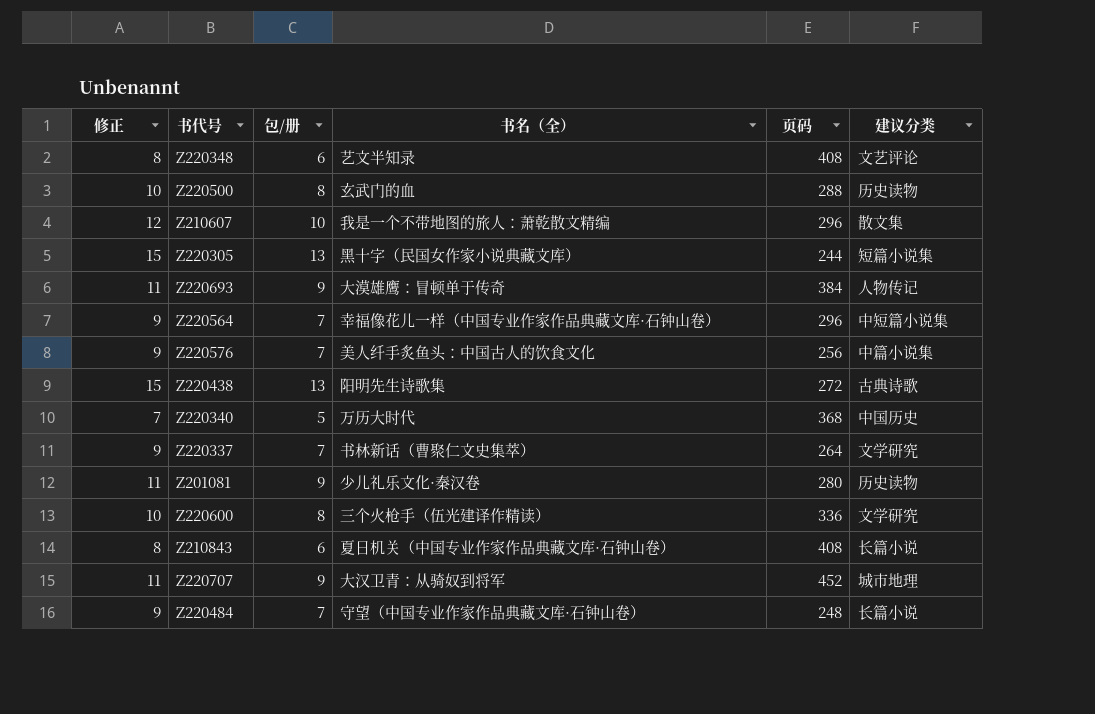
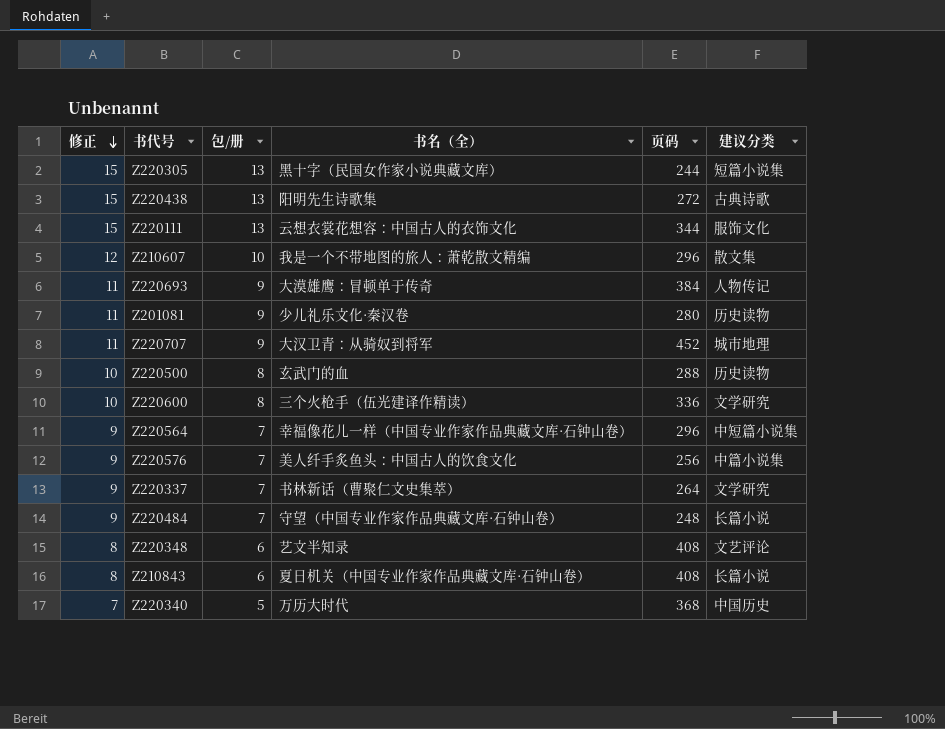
row order: none -> 修正 descending
row Z220111: none -> 15 | 13 | 云想衣裳花想容：中国古人的衣饰文化 | 344 | 服饰文化

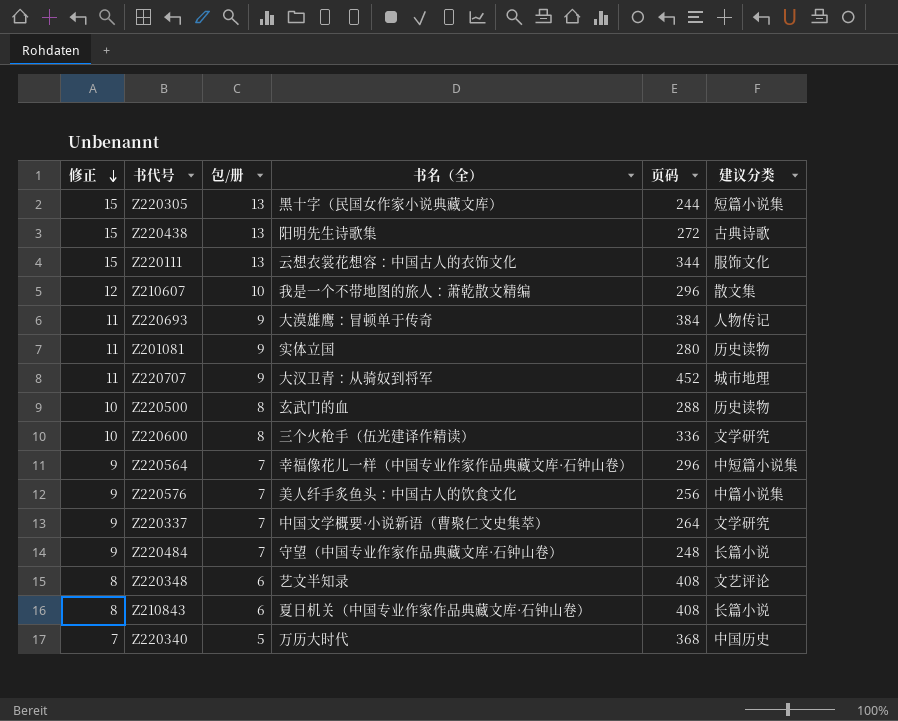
Z201081 | 书名（全）: 少儿礼乐文化·秦汉卷 -> 实体立国
Z220337 | 书名（全）: 书林新话（曹聚仁文史集萃） -> 中国文学概要·小说新语（曹聚仁文史集萃）

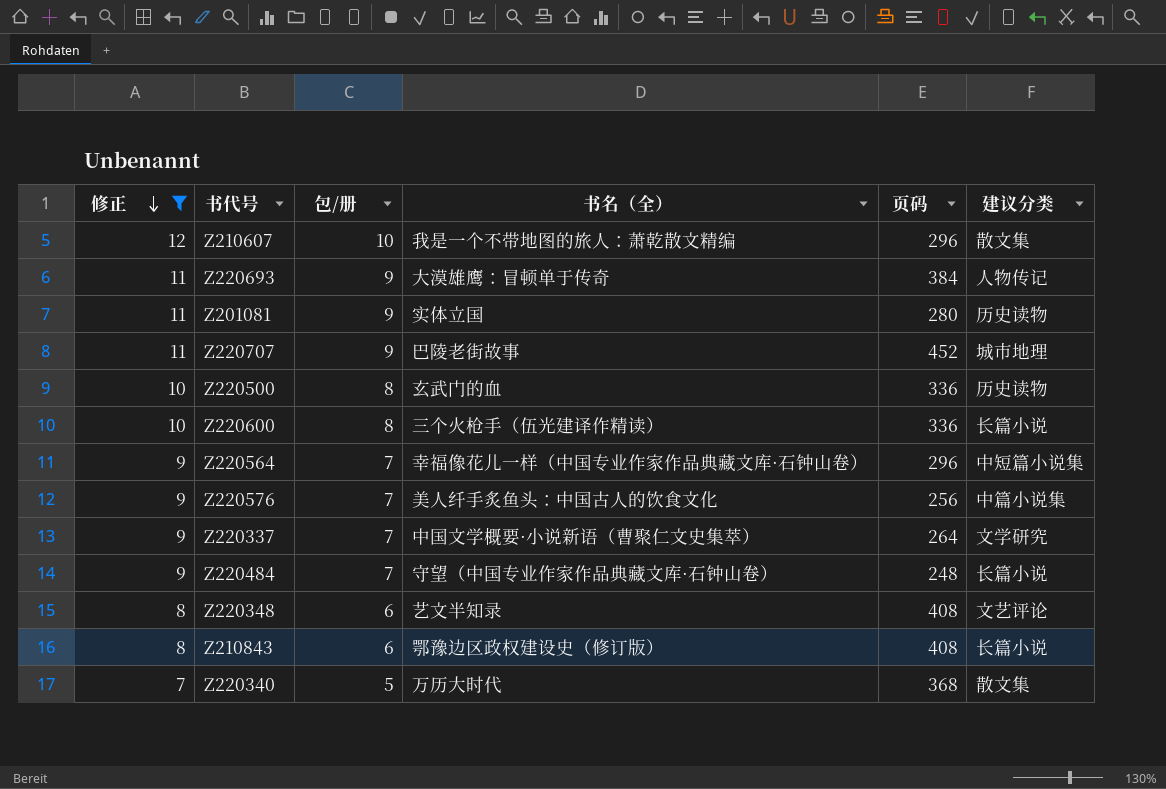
filter: none -> 修正 != 15
Z220707 | 书名（全）: 大汉卫青：从骑奴到将军 -> 巴陵老街故事
Z220500 | 页码: 288 -> 336
Z220600 | 建议分类: 文学研究 -> 长篇小说
Z210843 | 书名（全）: 夏日机关（中国专业作家作品典藏文库·石钟山卷） -> 鄂豫边区政权建设史（修订版）
Z220340 | 建议分类: 中国历史 -> 散文集

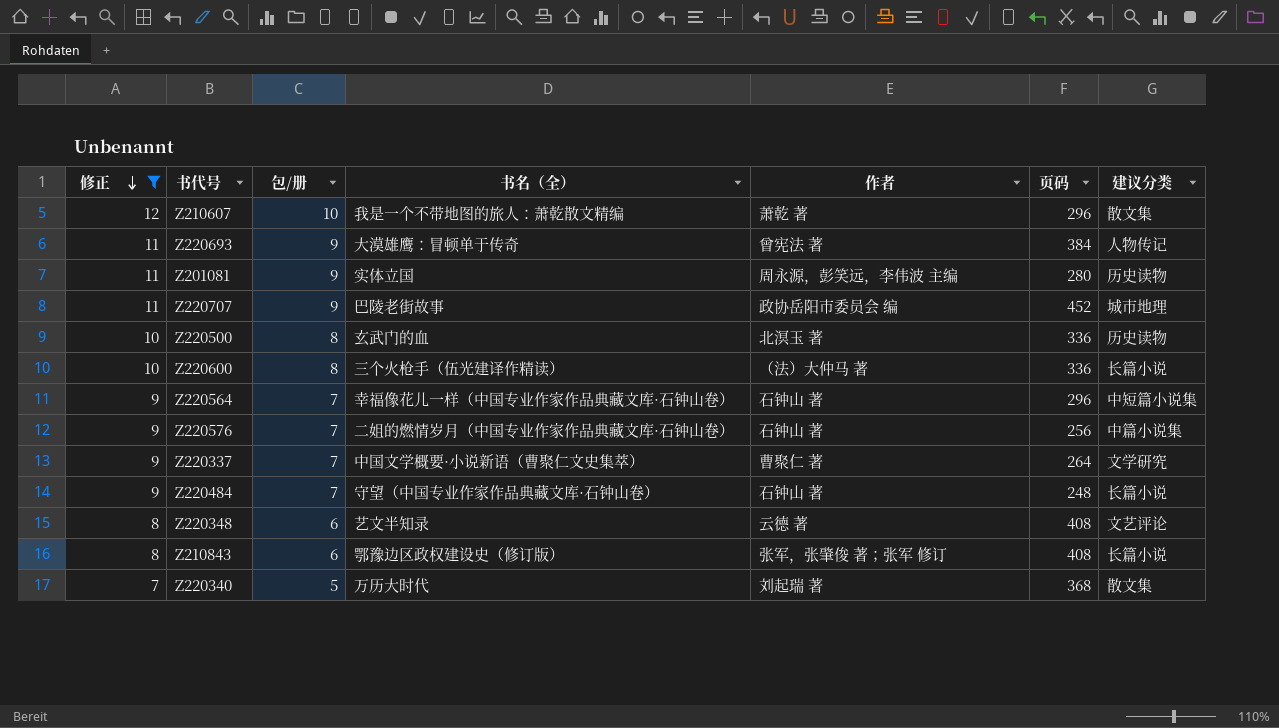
column 作者 | position: none -> 5
Z220576 | 书名（全）: 美人纤手炙鱼头：中国古人的饮食文化 -> 二姐的燃情岁月（中国专业作家作品典藏文库·石钟山卷）

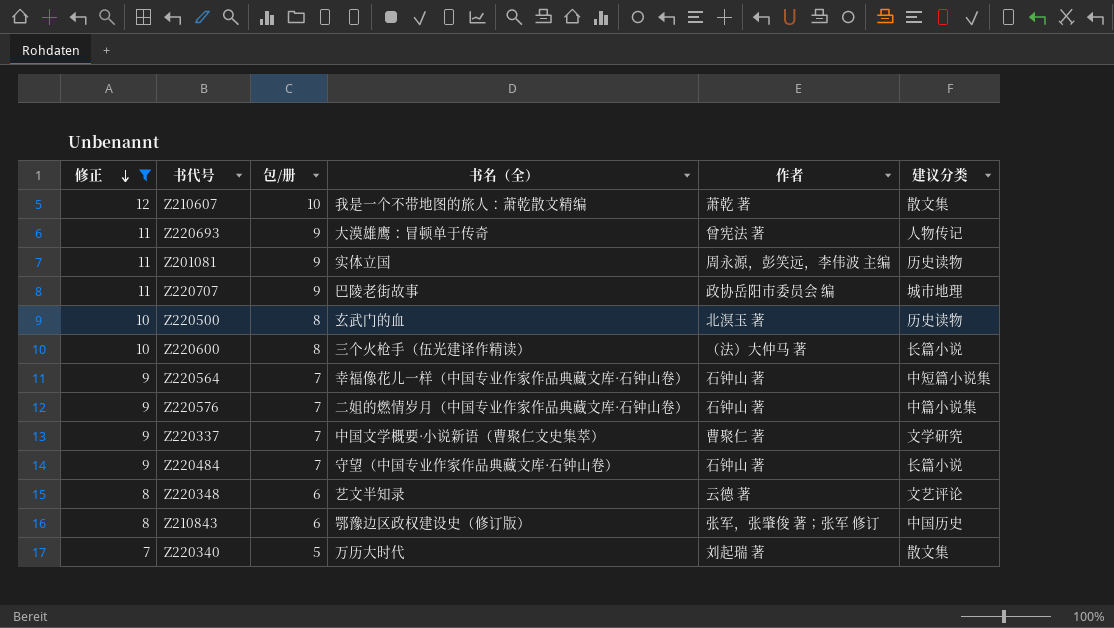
column 页码 | position: 6 -> none
Z210843 | 建议分类: 长篇小说 -> 中国历史

